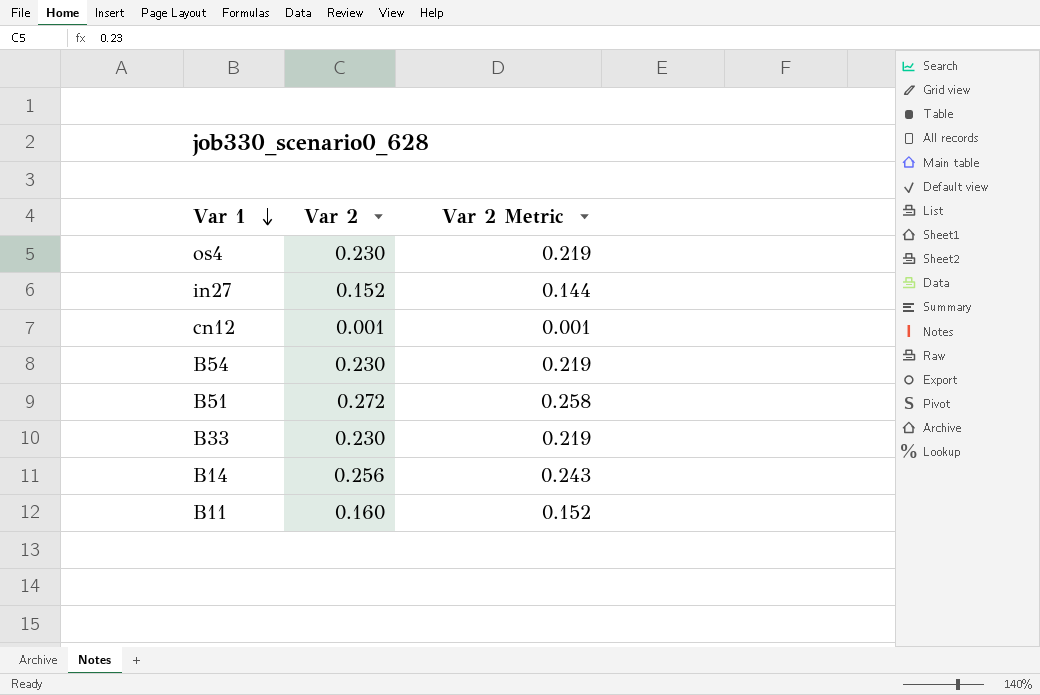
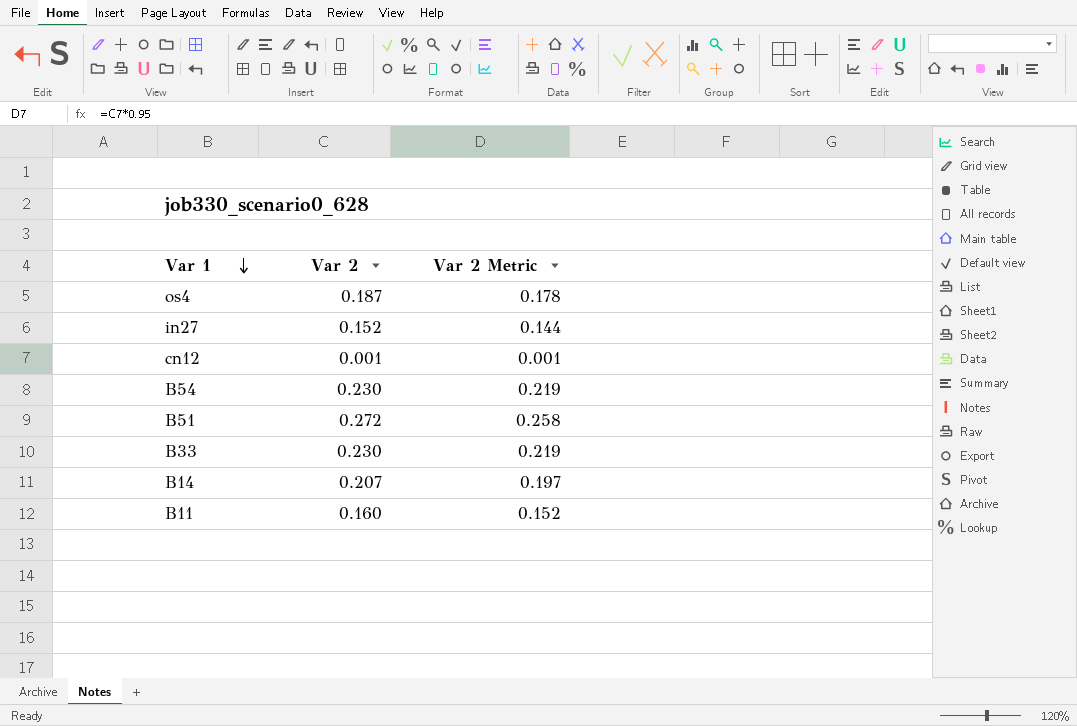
os4 | Var 2: 0.230 -> 0.187
os4 | Var 2 Metric: 0.219 -> 0.178
B14 | Var 2: 0.256 -> 0.207
B14 | Var 2 Metric: 0.243 -> 0.197

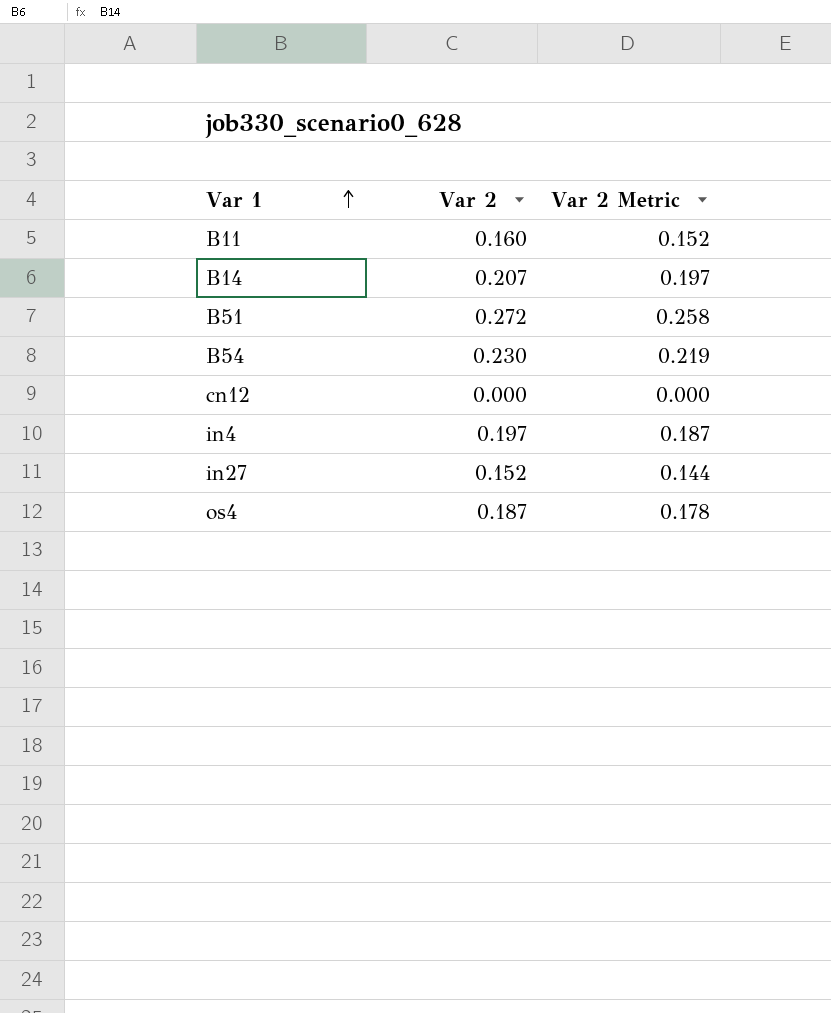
row order: Var 1 descending -> Var 1 ascending
row B33: 0.230 | 0.219 -> none
cn12 | Var 2: 0.001 -> 0.000
cn12 | Var 2 Metric: 0.001 -> 0.000
row in4: none -> 0.197 | 0.187

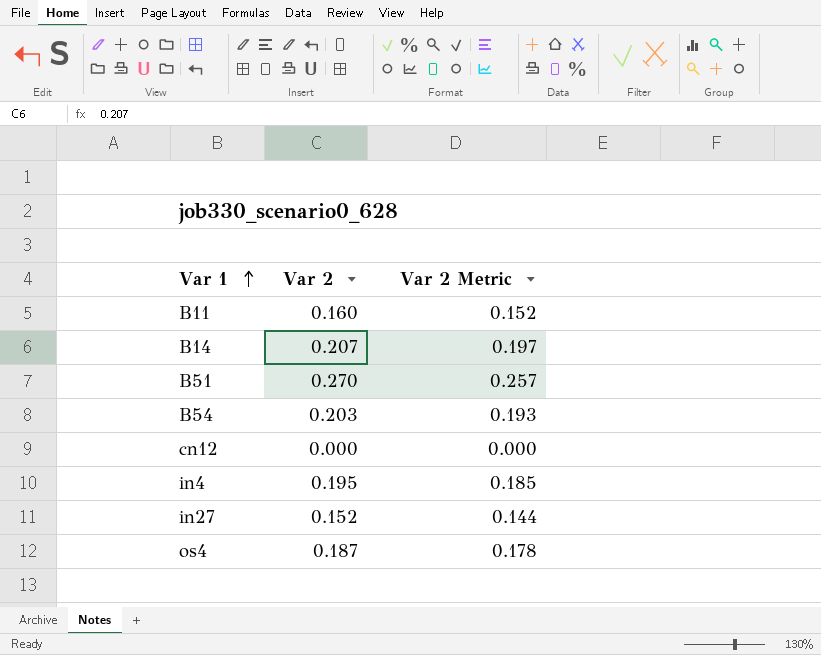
B51 | Var 2: 0.272 -> 0.270
B51 | Var 2 Metric: 0.258 -> 0.257
B54 | Var 2: 0.230 -> 0.203
B54 | Var 2 Metric: 0.219 -> 0.193
in4 | Var 2: 0.197 -> 0.195
in4 | Var 2 Metric: 0.187 -> 0.185

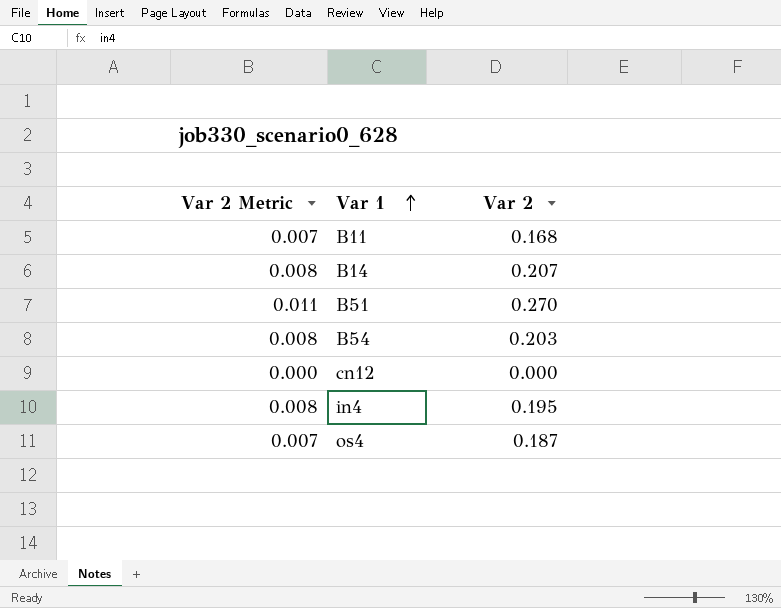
column Var 2 Metric | formula: [Var 2] * 0.95 -> [Var 2] * 0.04
column Var 2 Metric | position: 3 -> 1
row in27: 0.152 | 0.144 -> none
B11 | Var 2: 0.160 -> 0.168

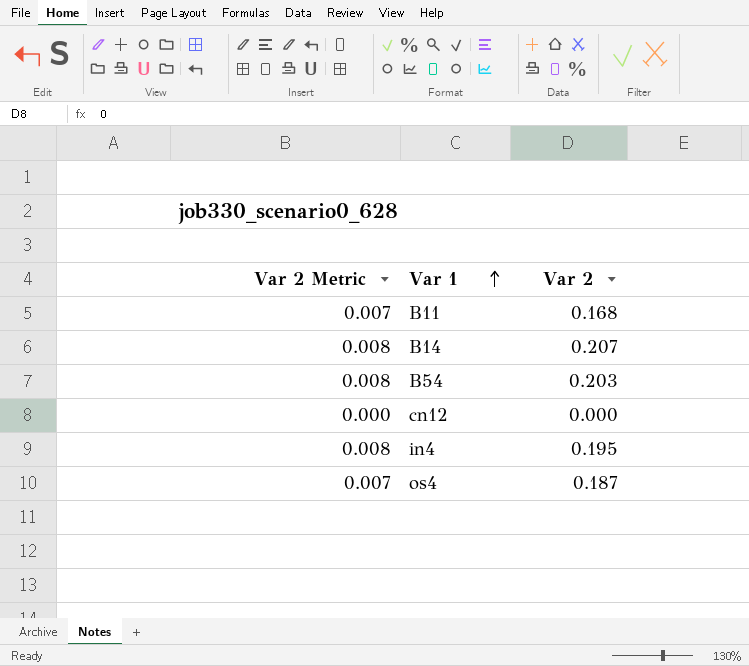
row B51: 0.011 | 0.270 -> none

